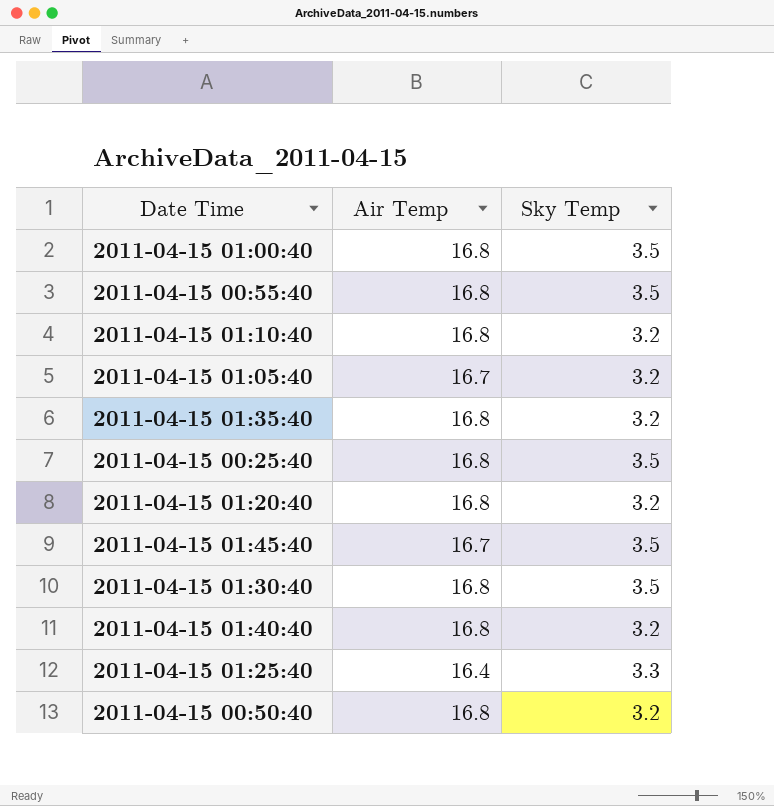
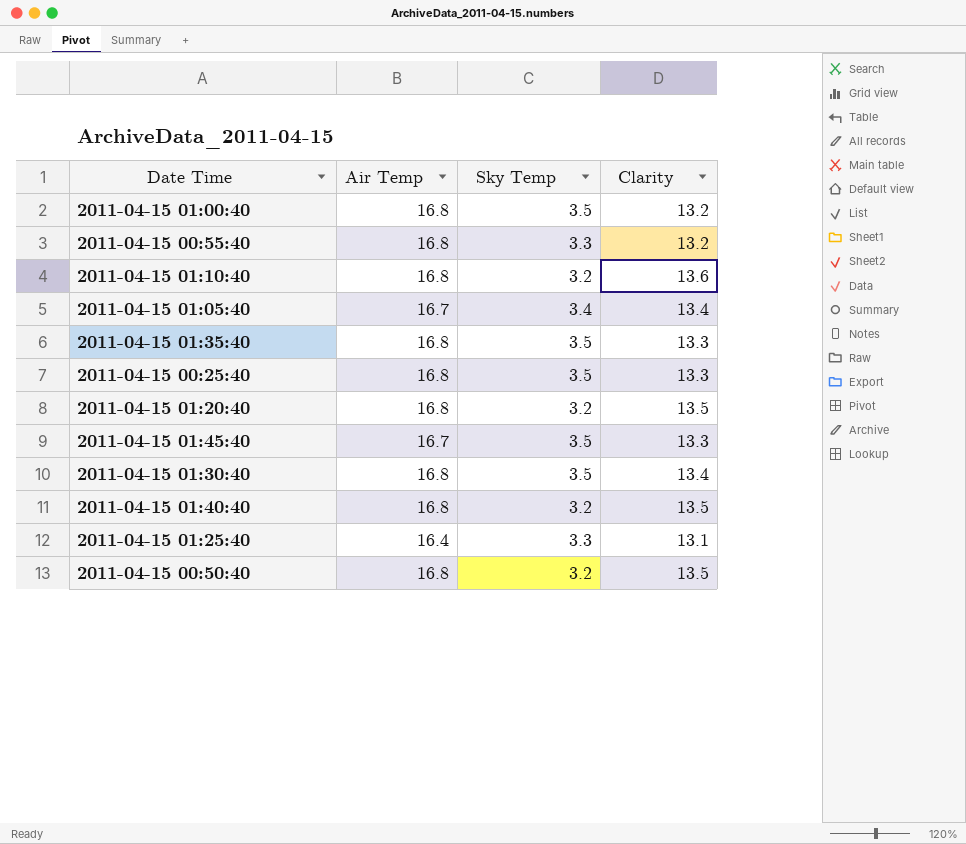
column Clarity | position: none -> 4
2011-04-15 00:55:40 | Sky Temp: 3.5 -> 3.3
2011-04-15 01:05:40 | Sky Temp: 3.2 -> 3.4
2011-04-15 01:35:40 | Sky Temp: 3.2 -> 3.5

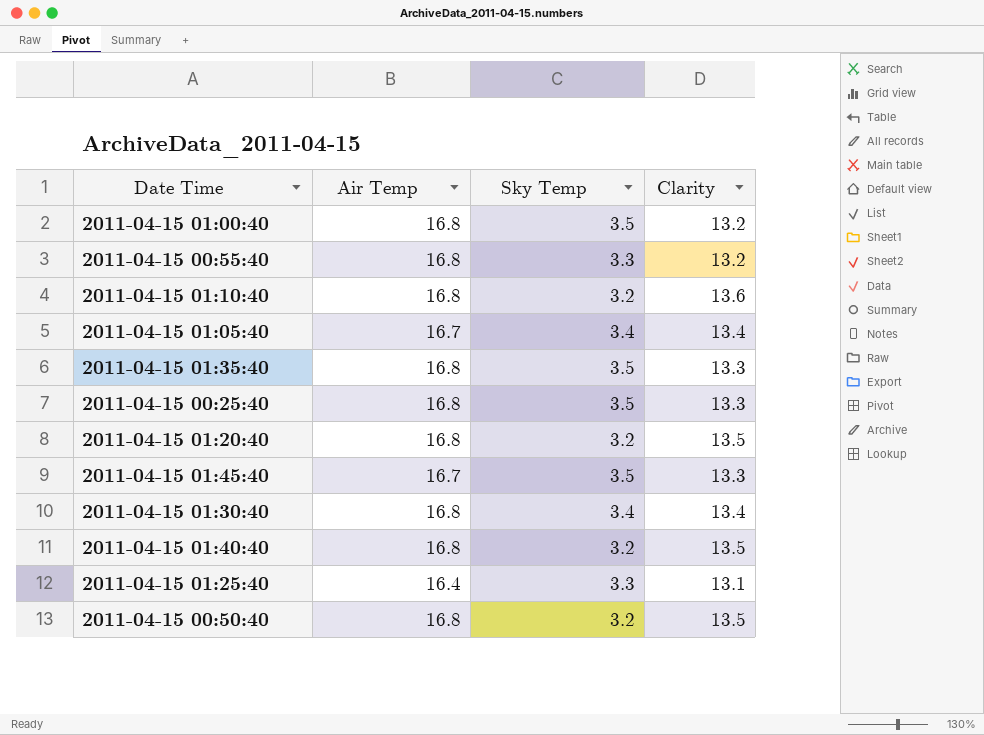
2011-04-15 01:30:40 | Sky Temp: 3.5 -> 3.4

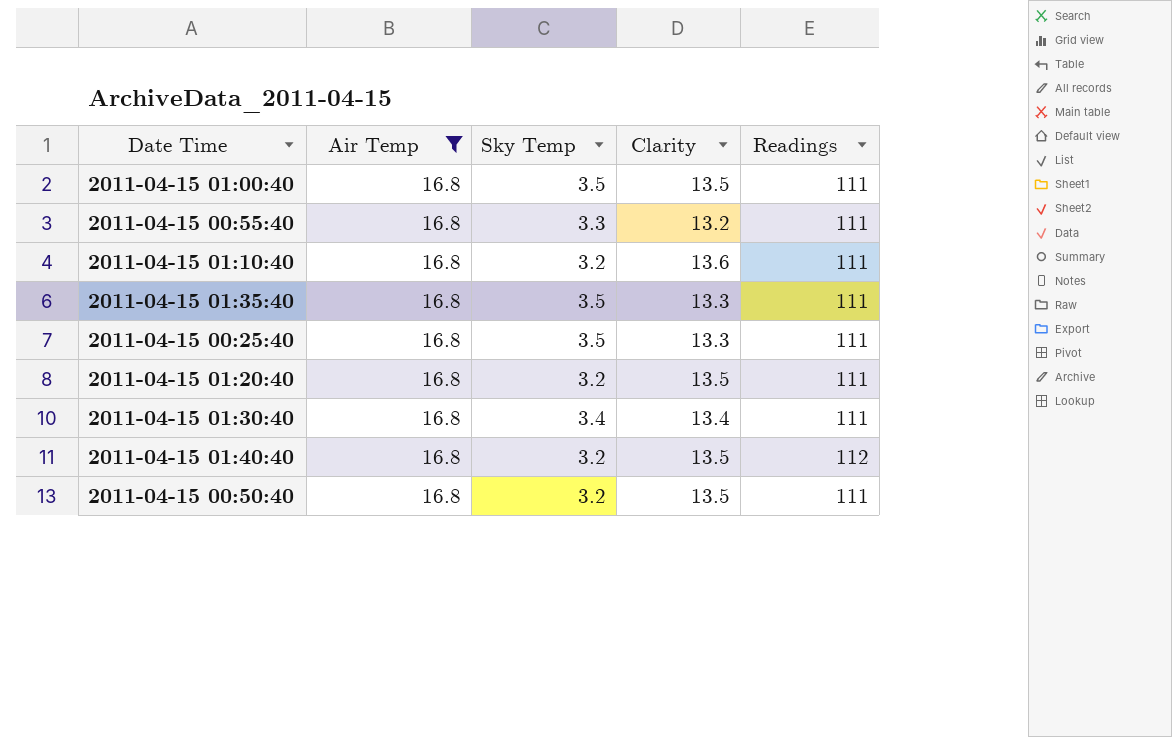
filter: none -> Air Temp = 16.8
column Readings | position: none -> 5
2011-04-15 01:00:40 | Clarity: 13.2 -> 13.5

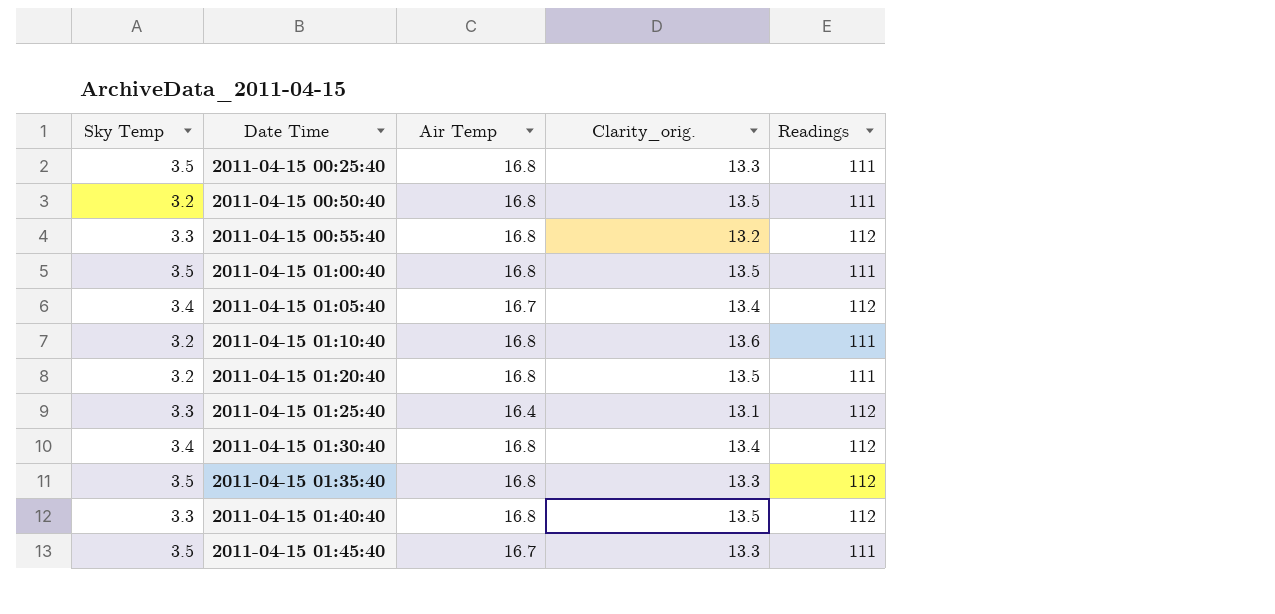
filter: Air Temp = 16.8 -> none
row order: none -> Date Time ascending
column Sky Temp | position: 3 -> 1
column name: Clarity -> Clarity_orig.
2011-04-15 00:55:40 | Readings: 111 -> 112
2011-04-15 01:30:40 | Readings: 111 -> 112
2011-04-15 01:35:40 | Readings: 111 -> 112
2011-04-15 01:40:40 | Sky Temp: 3.2 -> 3.3

